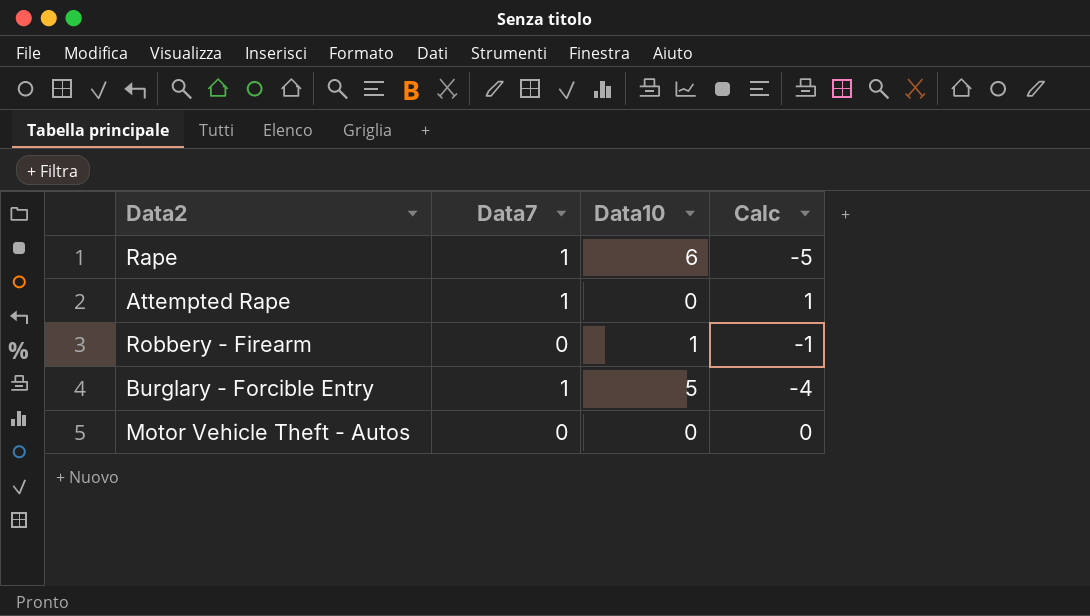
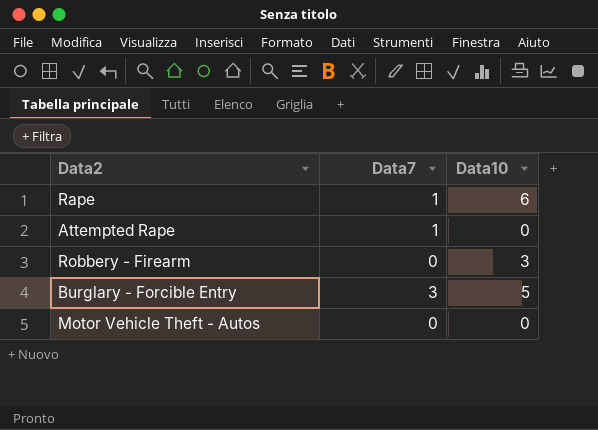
column Calc | formula: [Data7] - [Data10] -> none
Robbery - Firearm | Data10: 1 -> 3
Burglary - Forcible Entry | Data7: 1 -> 3

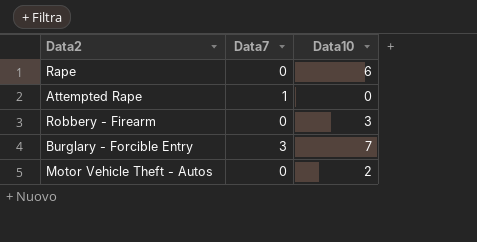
Rape | Data7: 1 -> 0
Burglary - Forcible Entry | Data10: 5 -> 7
Motor Vehicle Theft - Autos | Data10: 0 -> 2

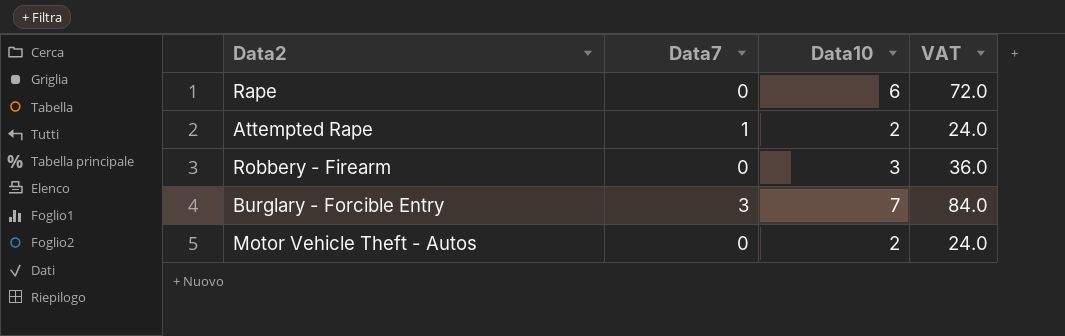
column VAT | formula: none -> [Data10] * 12
Attempted Rape | Data10: 0 -> 2

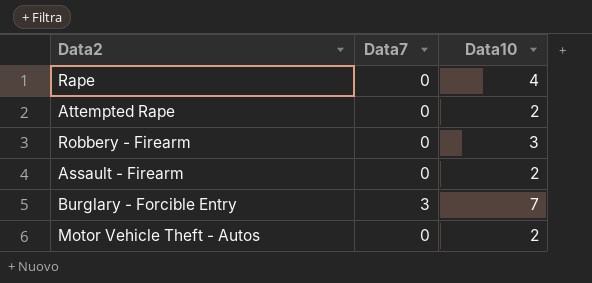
column VAT | formula: [Data10] * 12 -> none
Rape | Data10: 6 -> 4
Attempted Rape | Data7: 1 -> 0
row Assault - Firearm: none -> 0 | 2

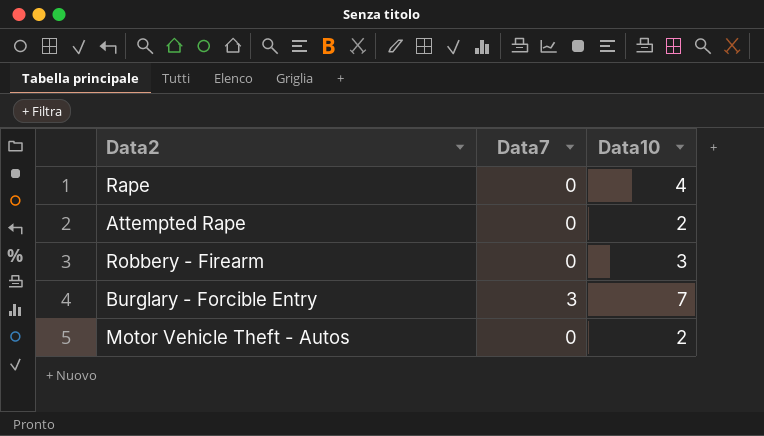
row Assault - Firearm: 0 | 2 -> none

